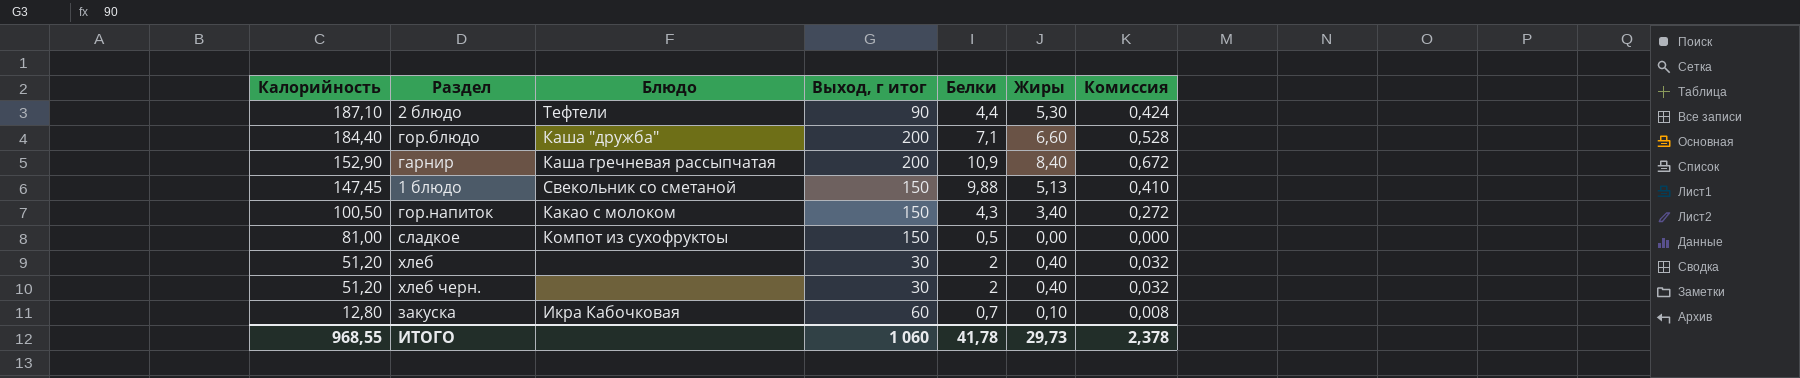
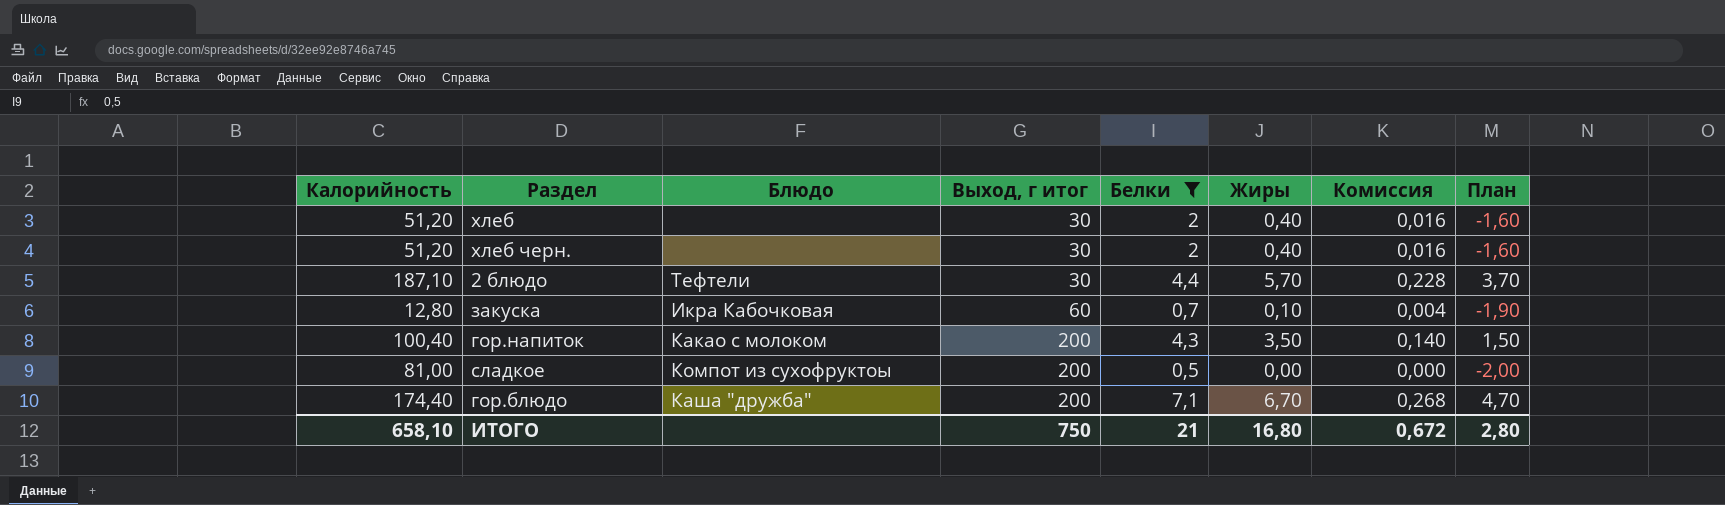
filter: none -> Белки <= 7,1
row order: Калорийность descending -> Выход, г итог ascending
column Комиссия | formula: [Жиры] * 0,08 -> [Жиры] * 0,04
column План | formula: none -> [Жиры] - 2
2 блюдо | Выход, г итог: 90 -> 30
2 блюдо | Жиры: 5,30 -> 5,70
гор.напиток | Калорийность: 100,50 -> 100,40
гор.напиток | Выход, г итог: 150 -> 200
гор.напиток | Жиры: 3,40 -> 3,50
сладкое | Выход, г итог: 150 -> 200
гор.блюдо | Калорийность: 184,40 -> 174,40
гор.блюдо | Жиры: 6,60 -> 6,70
ИТОГО | Калорийность: 968,55 -> 658,10
ИТОГО | Выход, г итог: 1 060 -> 750
ИТОГО | Белки: 41,78 -> 21
ИТОГО | Жиры: 29,73 -> 16,80
ИТОГО | Комиссия: 2,378 -> 0,672

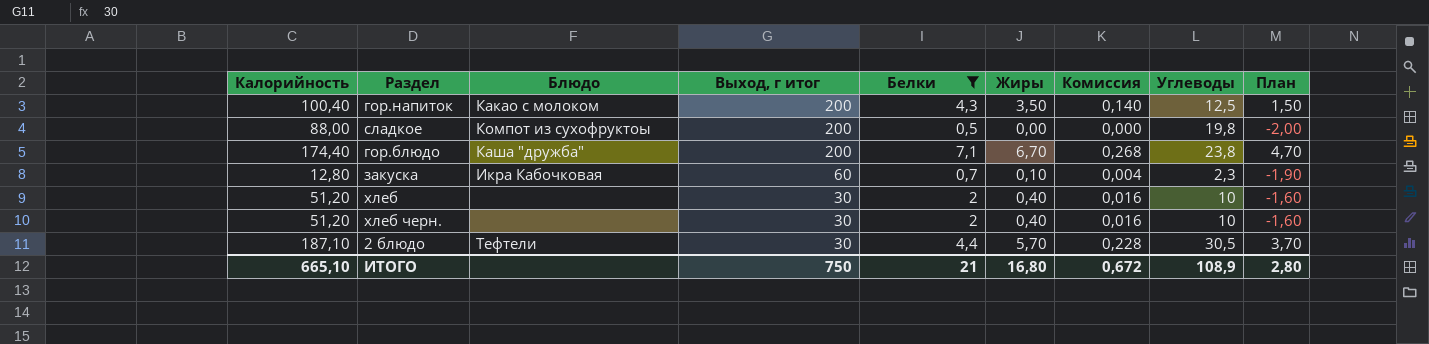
row order: Выход, г итог ascending -> Выход, г итог descending
column Углеводы | position: none -> 8
сладкое | Калорийность: 81,00 -> 88,00
ИТОГО | Калорийность: 658,10 -> 665,10

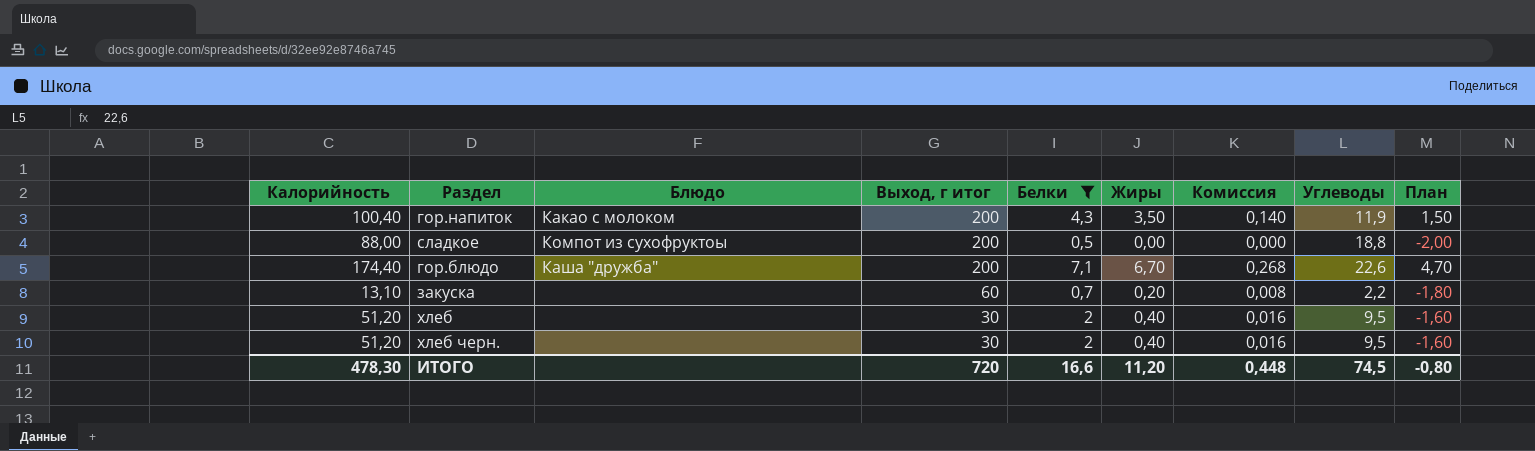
row 2 блюдо: 187,10 | Тефтели | 30 | 4,4 | 5,70 | 0,228 | 30,5 | 3,70 -> none
гор.напиток | Углеводы: 12,5 -> 11,9
сладкое | Углеводы: 19,8 -> 18,8
гор.блюдо | Углеводы: 23,8 -> 22,6
закуска | Калорийность: 12,80 -> 13,10
закуска | Блюдо: Икра Кабочковая -> none
закуска | Жиры: 0,10 -> 0,20
закуска | Комиссия: 0,004 -> 0,008
закуска | Углеводы: 2,3 -> 2,2
закуска | План: -1,90 -> -1,80
хлеб | Углеводы: 10 -> 9,5
хлеб черн. | Углеводы: 10 -> 9,5
ИТОГО | Калорийность: 665,10 -> 478,30
ИТОГО | Выход, г итог: 750 -> 720
ИТОГО | Белки: 21 -> 16,6
ИТОГО | Жиры: 16,80 -> 11,20
ИТОГО | Комиссия: 0,672 -> 0,448
ИТОГО | Углеводы: 108,9 -> 74,5
ИТОГО | План: 2,80 -> -0,80

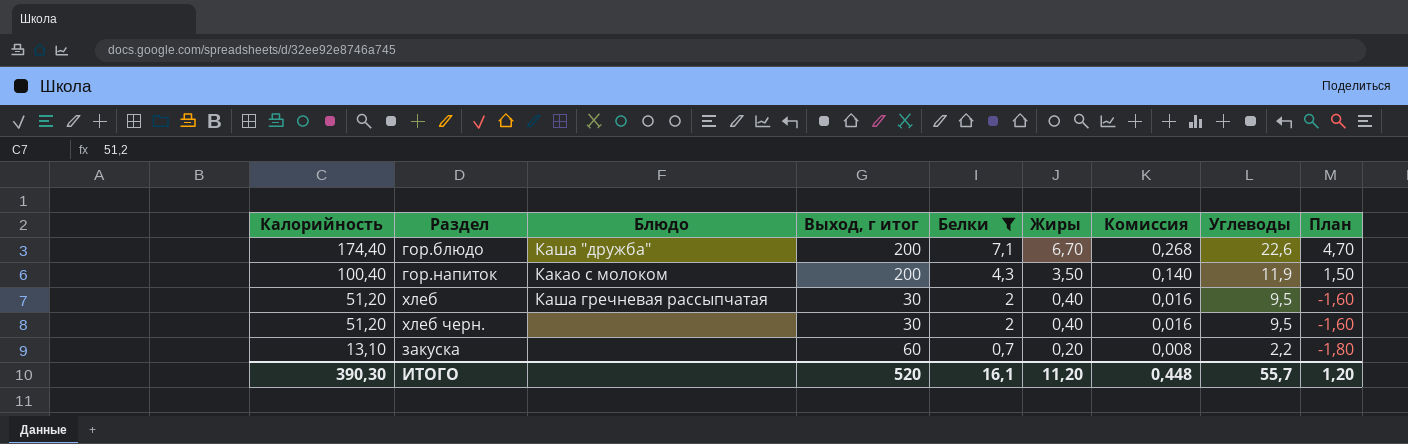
row order: Выход, г итог descending -> Калорийность descending
row сладкое: 88,00 | Компот из сухофруктоы | 200 | 0,5 | 0,00 | 0,000 | 18,8 | -2,00 -> none
хлеб | Блюдо: none -> Каша гречневая рассыпчатая
ИТОГО | Калорийность: 478,30 -> 390,30
ИТОГО | Выход, г итог: 720 -> 520
ИТОГО | Белки: 16,6 -> 16,1
ИТОГО | Углеводы: 74,5 -> 55,7
ИТОГО | План: -0,80 -> 1,20

